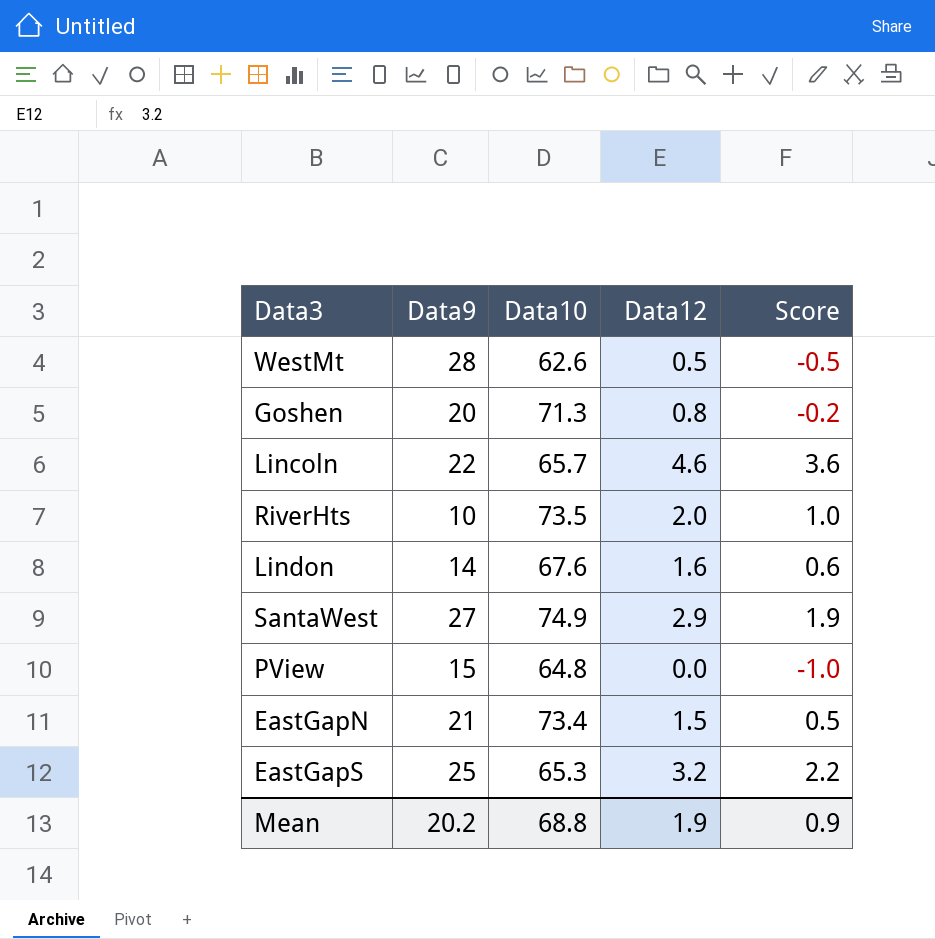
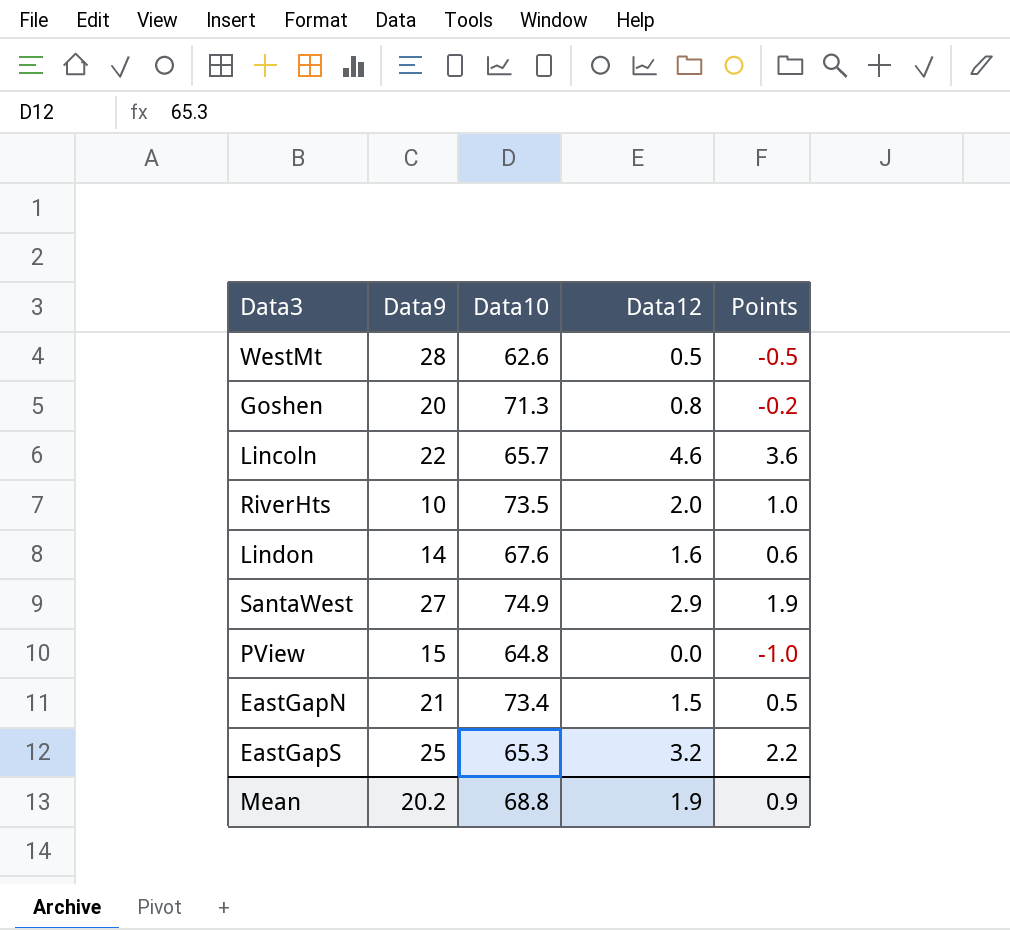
column name: Score -> Points

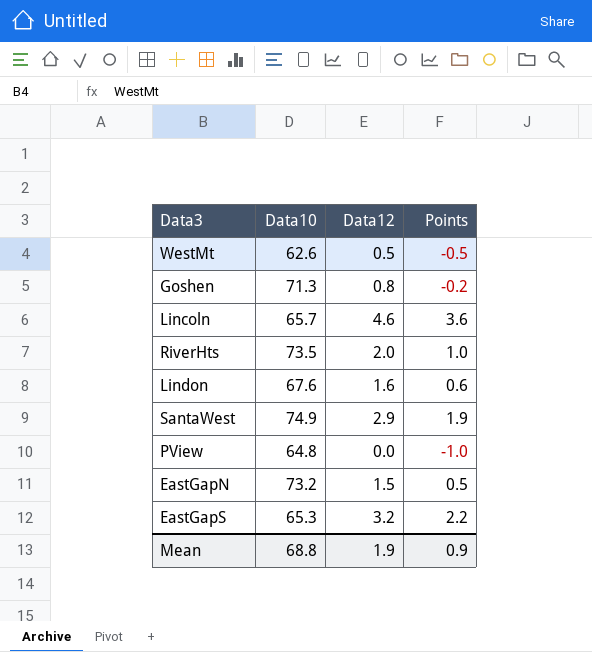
column Data9 | position: 2 -> none
EastGapN | Data10: 73.4 -> 73.2

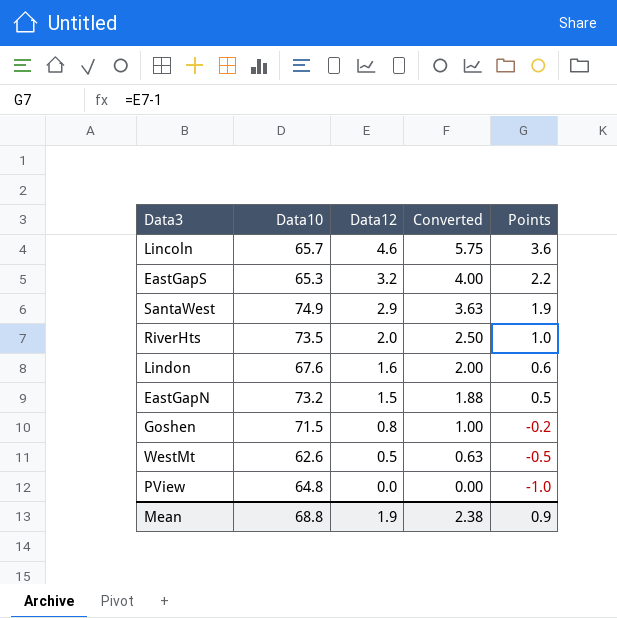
row order: none -> Data12 descending
column Converted | formula: none -> [Data12] * 1.25
Goshen | Data10: 71.3 -> 71.5

